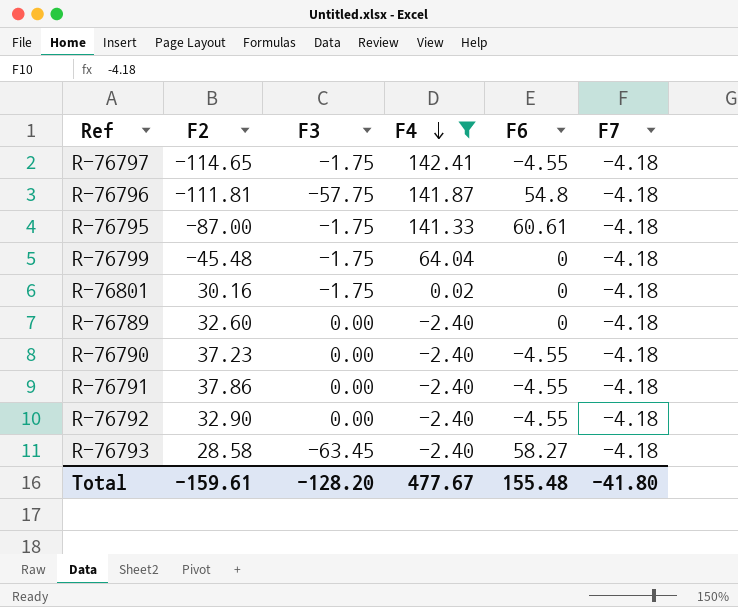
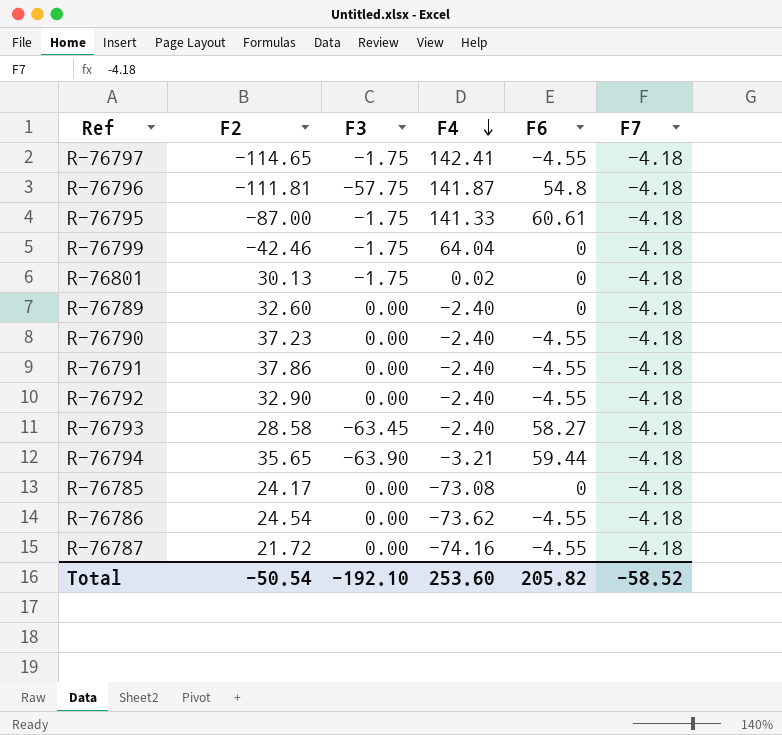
filter: F4 >= -2.40 -> none
R-76799 | F2: -45.48 -> -42.46
R-76801 | F2: 30.16 -> 30.13
Total | F2: -159.61 -> -50.54
Total | F3: -128.20 -> -192.10
Total | F4: 477.67 -> 253.60
Total | F6: 155.48 -> 205.82
Total | F7: -41.80 -> -58.52

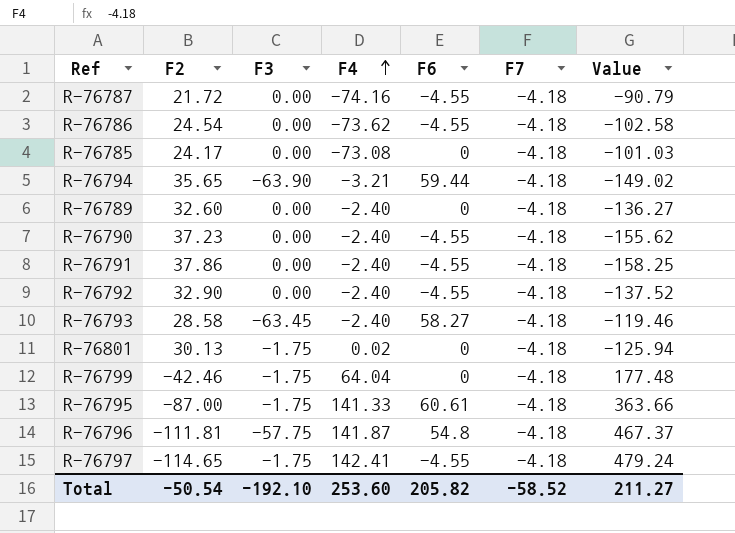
row order: F4 descending -> F4 ascending
column Value | formula: none -> [F2] * [F7]

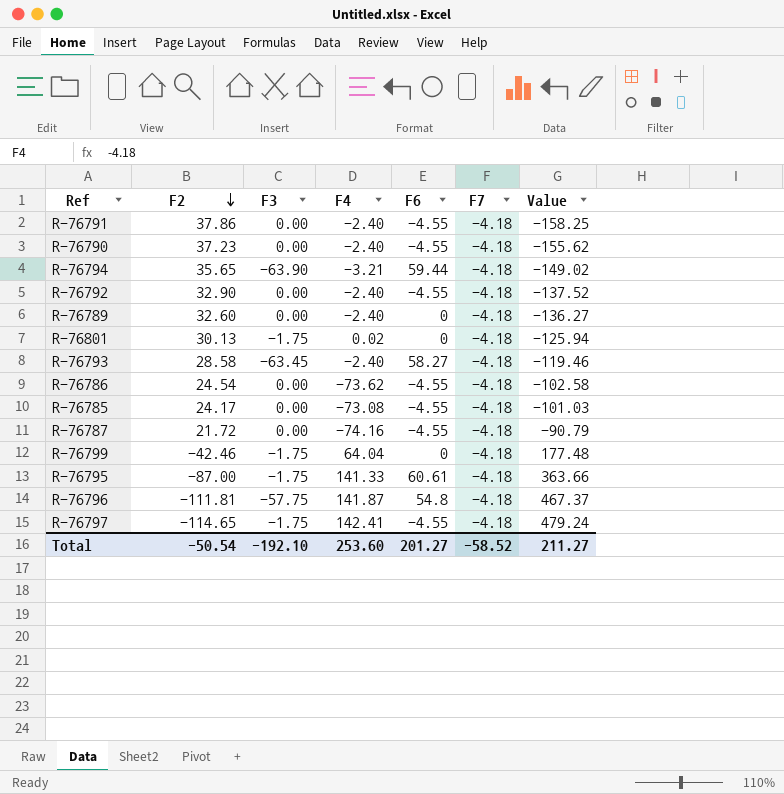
row order: F4 ascending -> F2 descending
R-76785 | F6: 0 -> -4.55
Total | F6: 205.82 -> 201.27

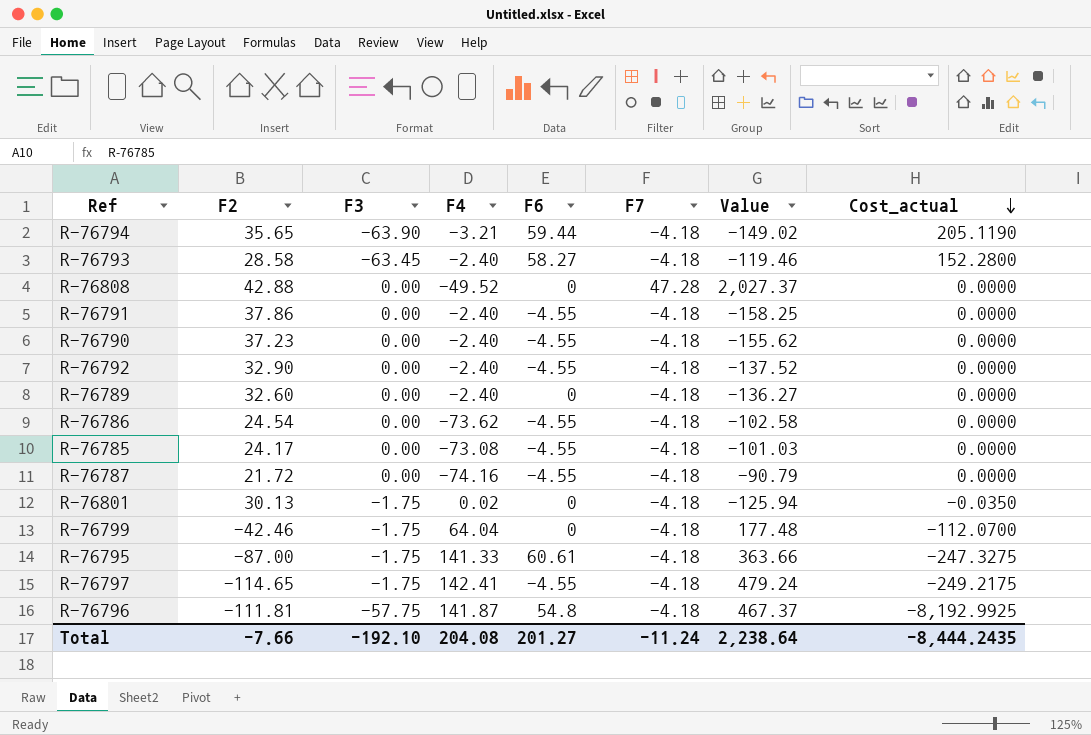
row order: F2 descending -> Cost_actual descending
column Cost_actual | formula: none -> [F3] * [F4]
row R-76808: none -> 42.88 | 0.00 | -49.52 | 0 | 47.28 | 2,027.37 | 0.0000
Total | F2: -50.54 -> -7.66
Total | F4: 253.60 -> 204.08
Total | F7: -58.52 -> -11.24
Total | Value: 211.27 -> 2,238.64

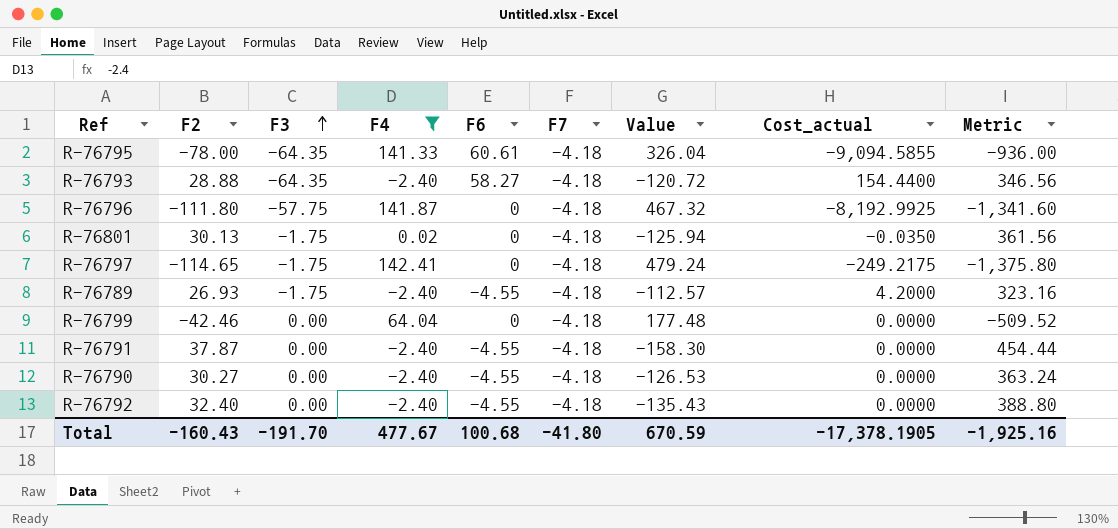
filter: none -> F4 >= -2.40
row order: Cost_actual descending -> F3 ascending
column Metric | formula: none -> [F2] * 12
R-76795 | F2: -87.00 -> -78.00
R-76795 | F3: -1.75 -> -64.35
R-76795 | Value: 363.66 -> 326.04
R-76795 | Cost_actual: -247.3275 -> -9,094.5855
R-76793 | F2: 28.58 -> 28.88
R-76793 | F3: -63.45 -> -64.35
R-76793 | Value: -119.46 -> -120.72
R-76793 | Cost_actual: 152.2800 -> 154.4400
R-76796 | F2: -111.81 -> -111.80
R-76796 | F6: 54.8 -> 0
R-76796 | Value: 467.37 -> 467.32
R-76797 | F6: -4.55 -> 0
R-76789 | F2: 32.60 -> 26.93
R-76789 | F3: 0.00 -> -1.75
R-76789 | F6: 0 -> -4.55
R-76789 | Value: -136.27 -> -112.57
R-76789 | Cost_actual: 0.0000 -> 4.2000
R-76799 | F3: -1.75 -> 0.00
R-76799 | Cost_actual: -112.0700 -> 0.0000
R-76791 | F2: 37.86 -> 37.87
R-76791 | Value: -158.25 -> -158.30
R-76790 | F2: 37.23 -> 30.27
R-76790 | Value: -155.62 -> -126.53
R-76792 | F2: 32.90 -> 32.40
R-76792 | Value: -137.52 -> -135.43
Total | F2: -7.66 -> -160.43
Total | F3: -192.10 -> -191.70
Total | F4: 204.08 -> 477.67
Total | F6: 201.27 -> 100.68
Total | F7: -11.24 -> -41.80
Total | Value: 2,238.64 -> 670.59
Total | Cost_actual: -8,444.2435 -> -17,378.1905

